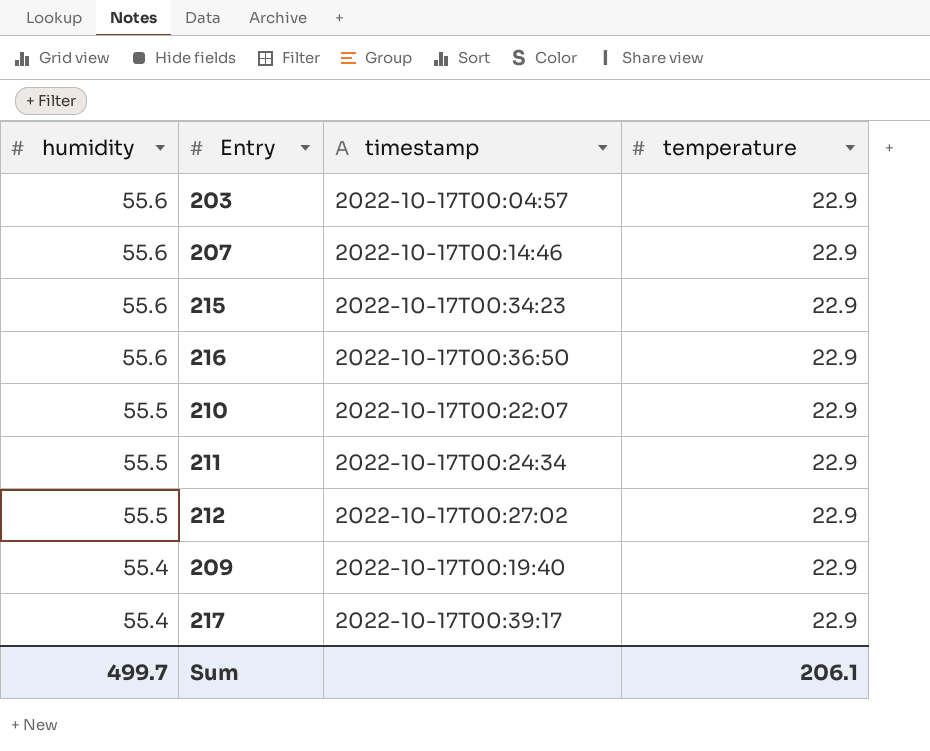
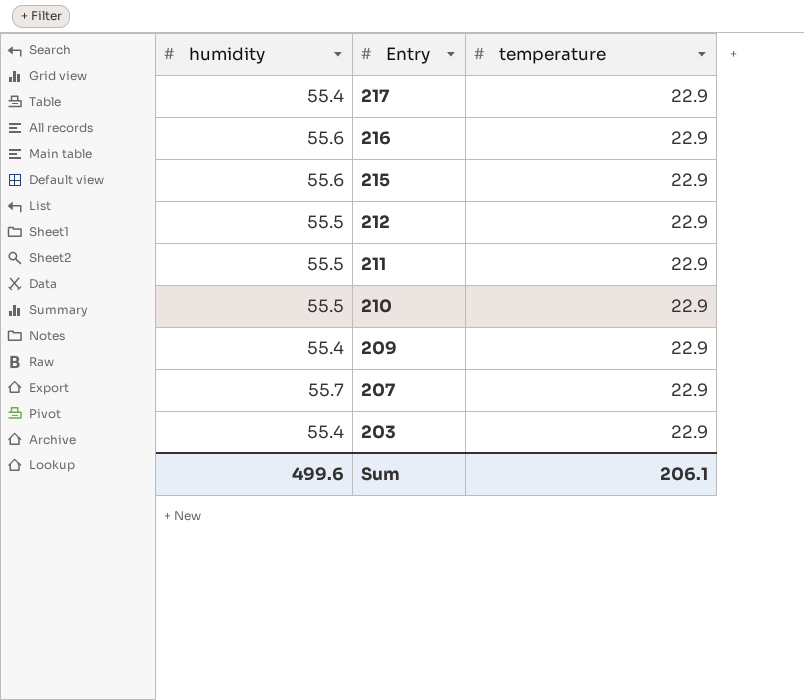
row order: humidity descending -> Entry descending
column timestamp | position: 3 -> none
207 | humidity: 55.6 -> 55.7
203 | humidity: 55.6 -> 55.4
Sum | humidity: 499.7 -> 499.6

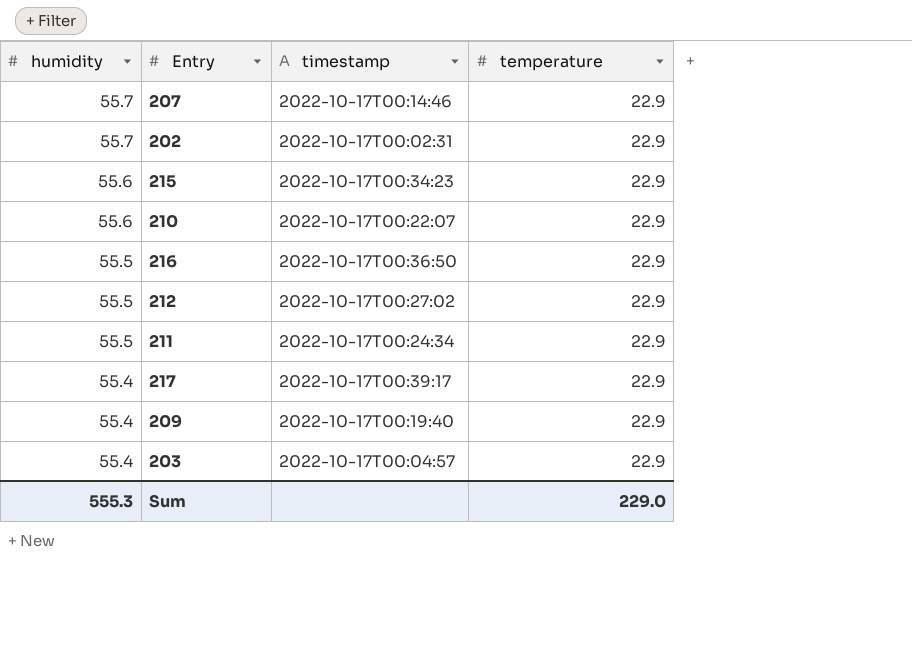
row order: Entry descending -> humidity descending
column timestamp | position: none -> 3
row 202: none -> 55.7 | 2022-10-17T00:02:31 | 22.9
210 | humidity: 55.5 -> 55.6
216 | humidity: 55.6 -> 55.5
Sum | humidity: 499.6 -> 555.3
Sum | temperature: 206.1 -> 229.0

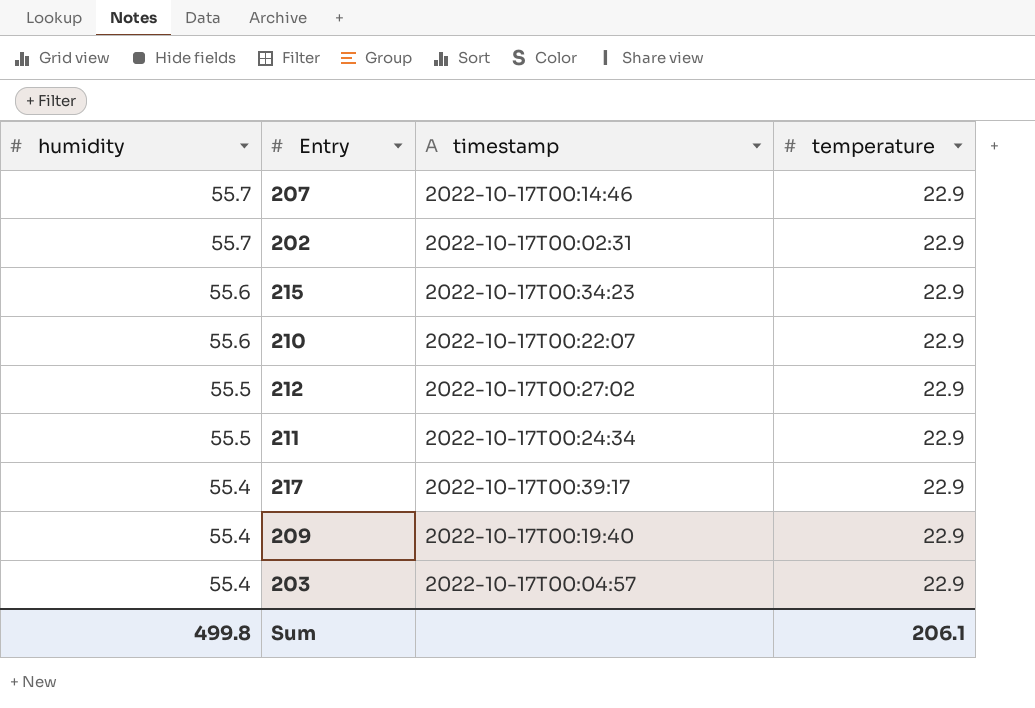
row 216: 55.5 | 2022-10-17T00:36:50 | 22.9 -> none
Sum | humidity: 555.3 -> 499.8
Sum | temperature: 229.0 -> 206.1

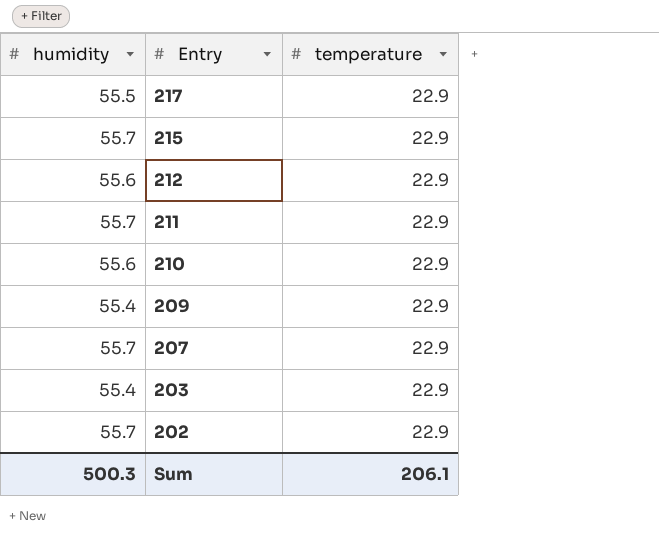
row order: humidity descending -> Entry descending
column timestamp | position: 3 -> none
217 | humidity: 55.4 -> 55.5
215 | humidity: 55.6 -> 55.7
212 | humidity: 55.5 -> 55.6
211 | humidity: 55.5 -> 55.7
Sum | humidity: 499.8 -> 500.3

